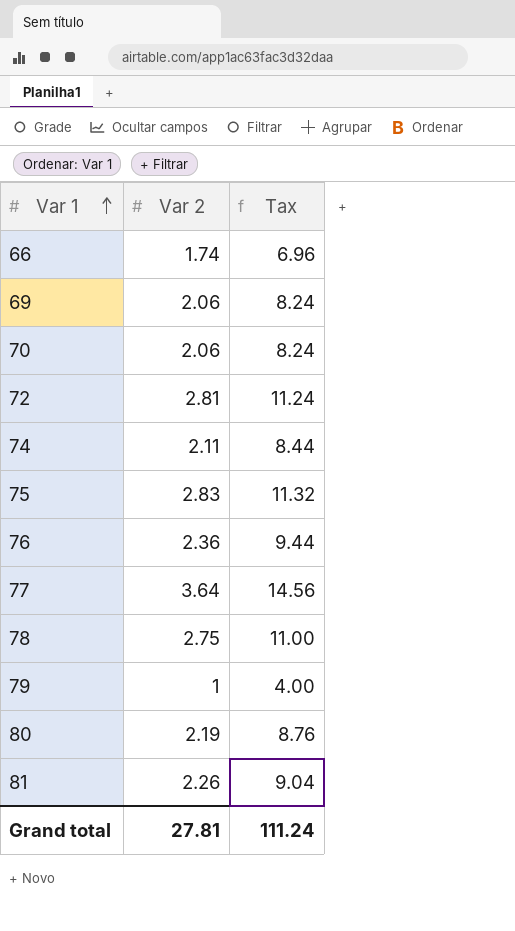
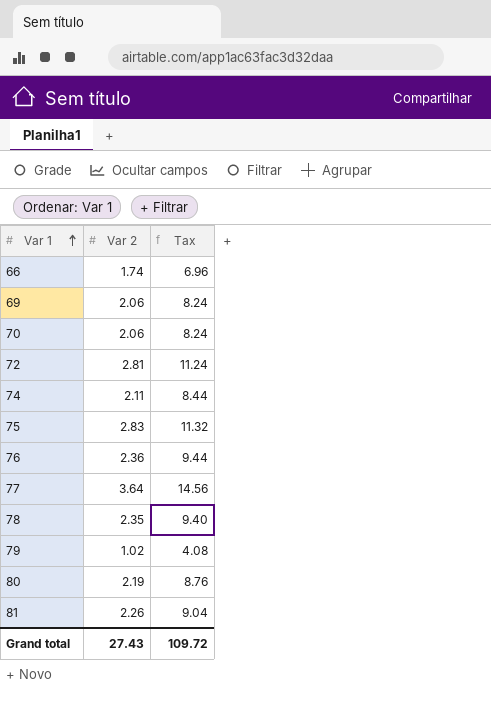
78 | Var 2: 2.75 -> 2.35
78 | Tax: 11.00 -> 9.40
79 | Var 2: 1 -> 1.02
79 | Tax: 4.00 -> 4.08
Grand total | Var 2: 27.81 -> 27.43
Grand total | Tax: 111.24 -> 109.72

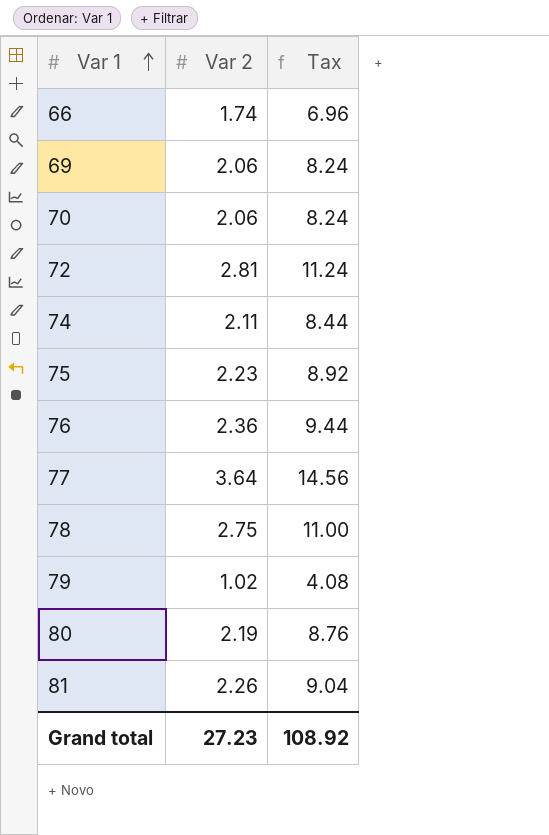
75 | Var 2: 2.83 -> 2.23
75 | Tax: 11.32 -> 8.92
78 | Var 2: 2.35 -> 2.75
78 | Tax: 9.40 -> 11.00
Grand total | Var 2: 27.43 -> 27.23
Grand total | Tax: 109.72 -> 108.92

